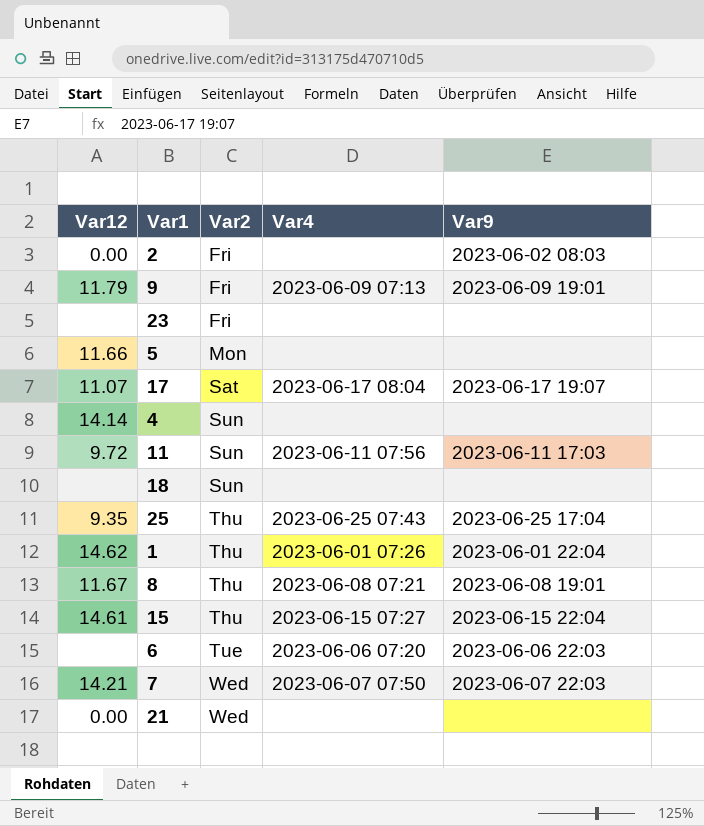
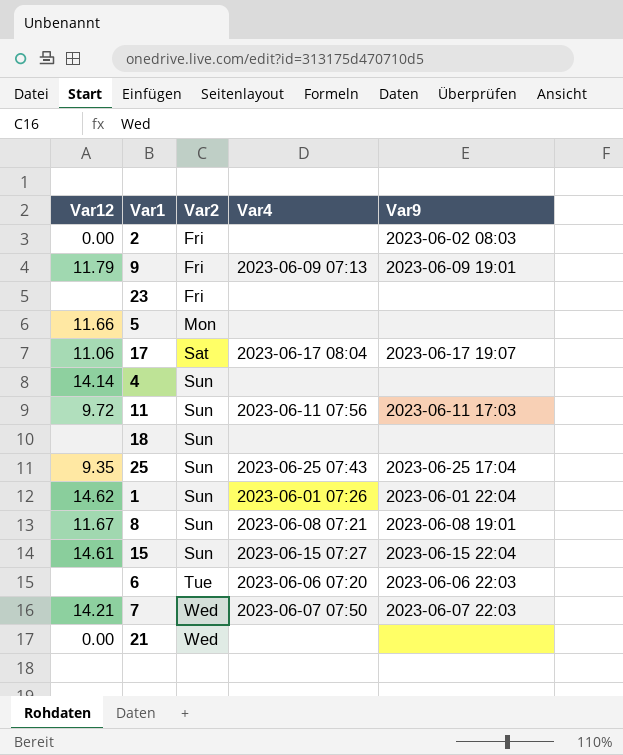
17 | Var12: 11.07 -> 11.06
25 | Var2: Thu -> Sun
1 | Var2: Thu -> Sun
8 | Var2: Thu -> Sun
15 | Var2: Thu -> Sun

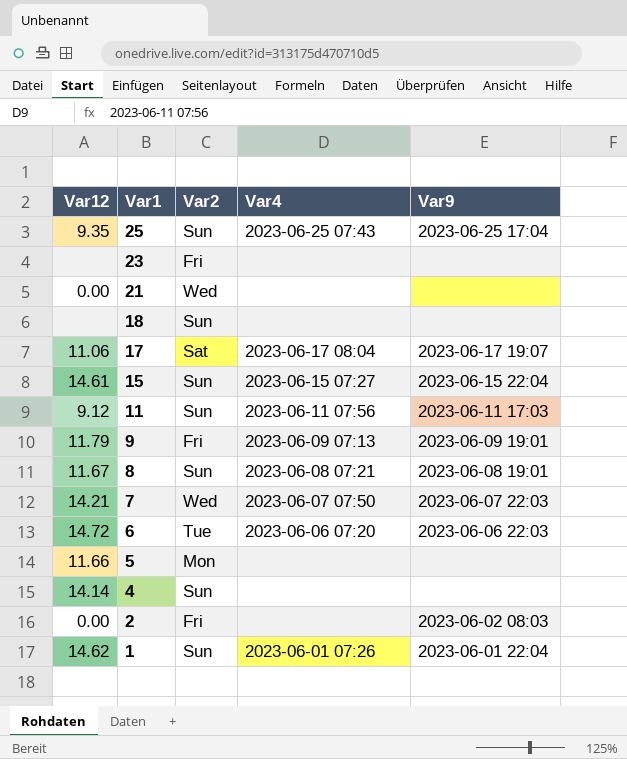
row order: Var2 ascending -> Var1 descending
11 | Var12: 9.72 -> 9.12
6 | Var12: none -> 14.72

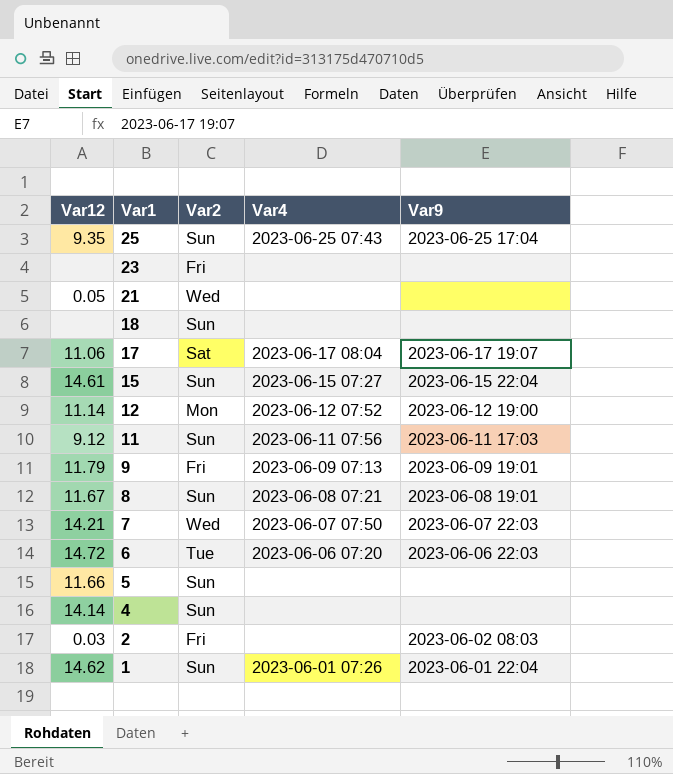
21 | Var12: 0.00 -> 0.05
row 12: none -> 11.14 | Mon | 2023-06-12 07:52 | 2023-06-12 19:00
5 | Var2: Mon -> Sun
2 | Var12: 0.00 -> 0.03

